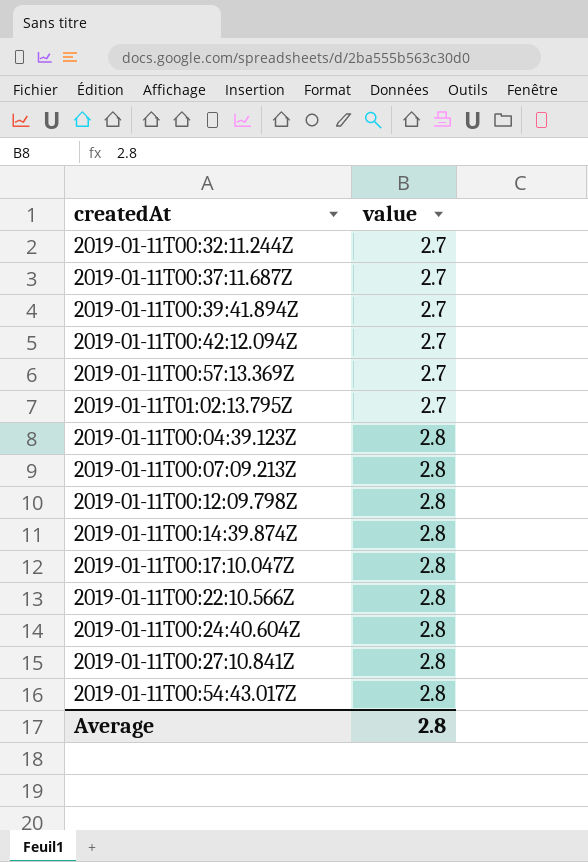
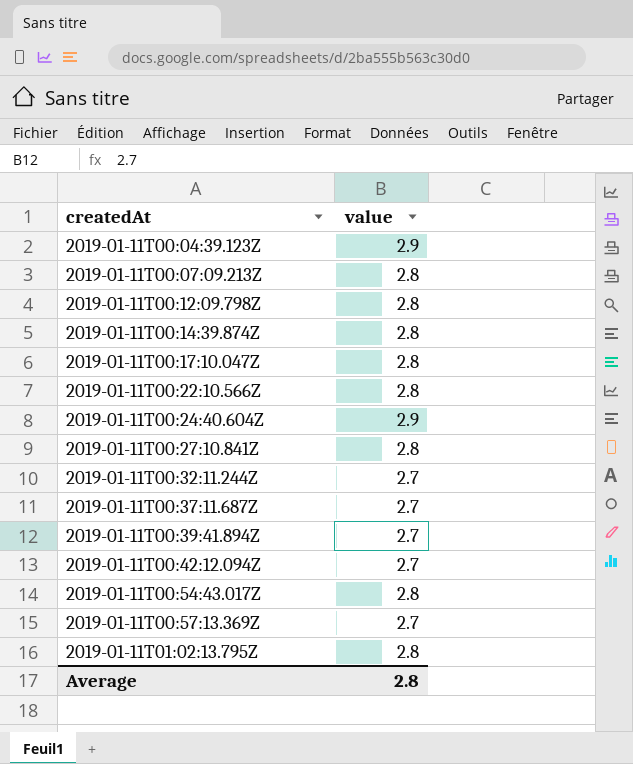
row order: value ascending -> createdAt ascending
2019-01-11T00:04:39.123Z | value: 2.8 -> 2.9
2019-01-11T00:24:40.604Z | value: 2.8 -> 2.9
2019-01-11T01:02:13.795Z | value: 2.7 -> 2.8

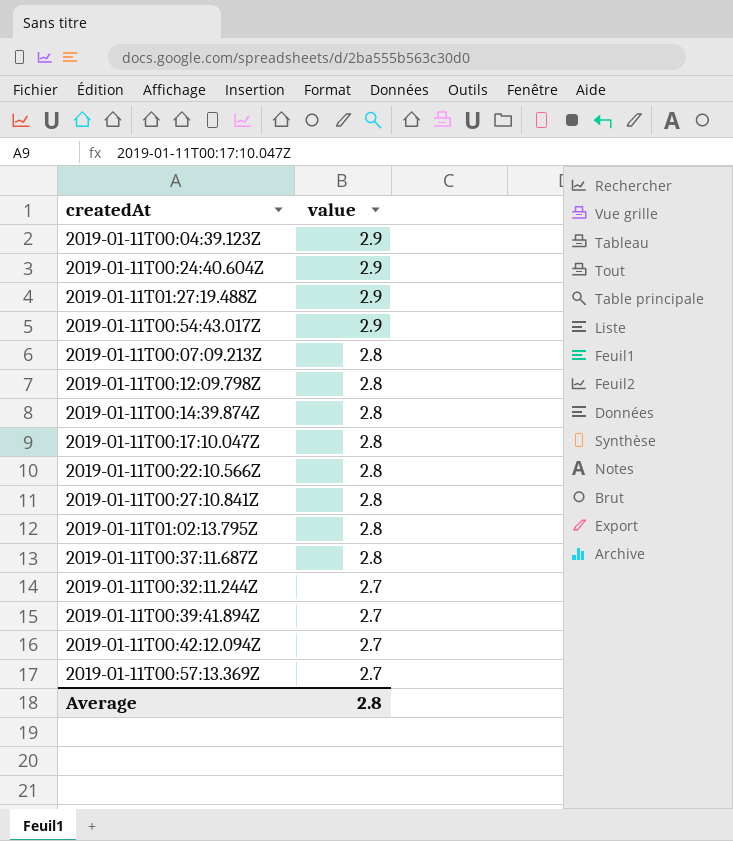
row order: createdAt ascending -> value descending
row 2019-01-11T01:27:19.488Z: none -> 2.9
2019-01-11T00:54:43.017Z | value: 2.8 -> 2.9
2019-01-11T00:37:11.687Z | value: 2.7 -> 2.8

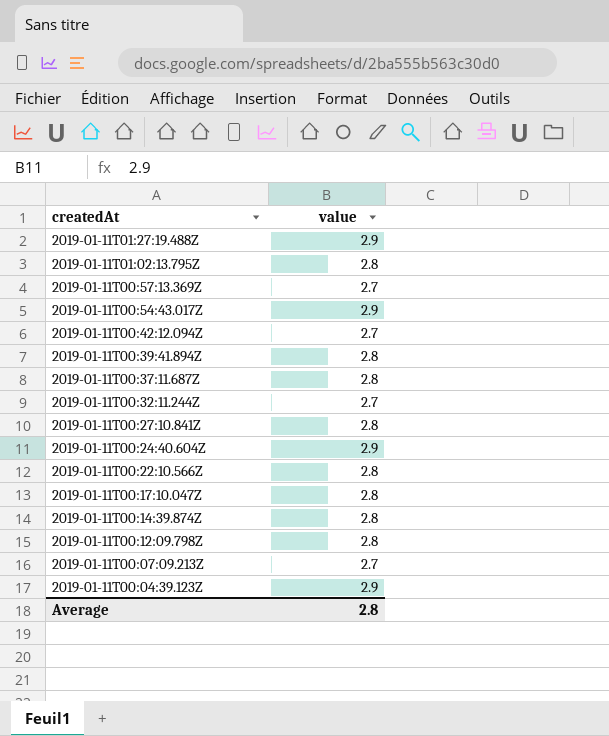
row order: value descending -> createdAt descending
2019-01-11T00:39:41.894Z | value: 2.7 -> 2.8
2019-01-11T00:07:09.213Z | value: 2.8 -> 2.7

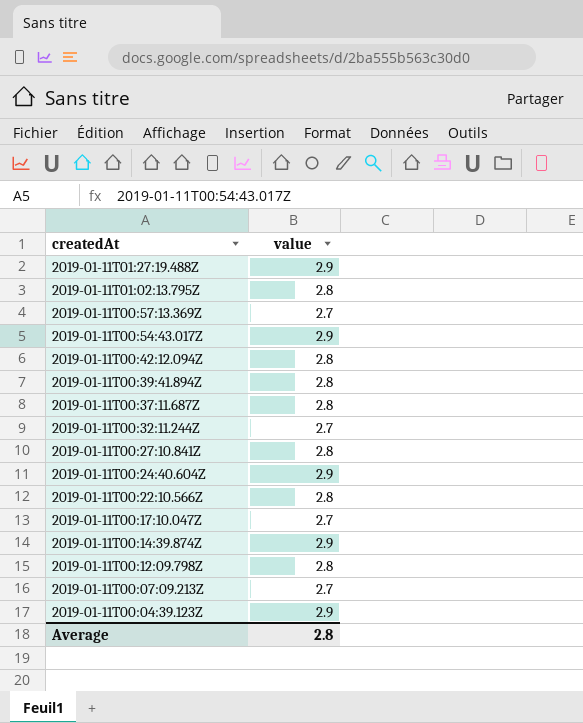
2019-01-11T00:42:12.094Z | value: 2.7 -> 2.8
2019-01-11T00:17:10.047Z | value: 2.8 -> 2.7
2019-01-11T00:14:39.874Z | value: 2.8 -> 2.9

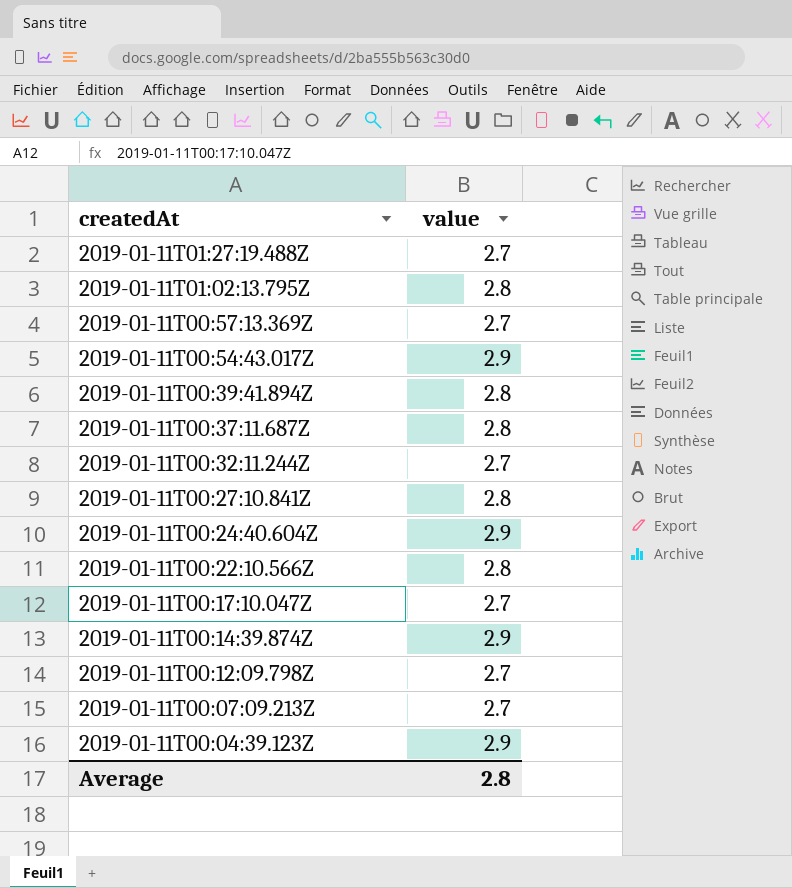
row 2019-01-11T00:42:12.094Z: 2.8 -> none
2019-01-11T01:27:19.488Z | value: 2.9 -> 2.7
2019-01-11T00:12:09.798Z | value: 2.8 -> 2.7

